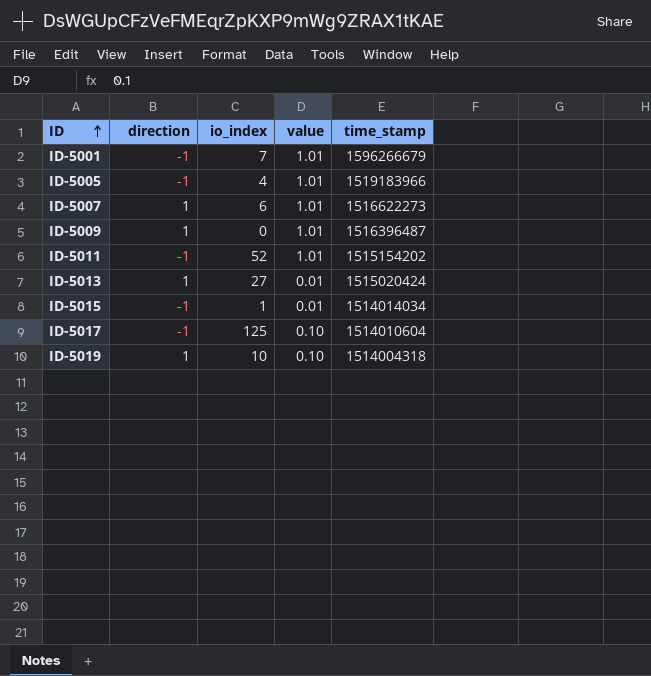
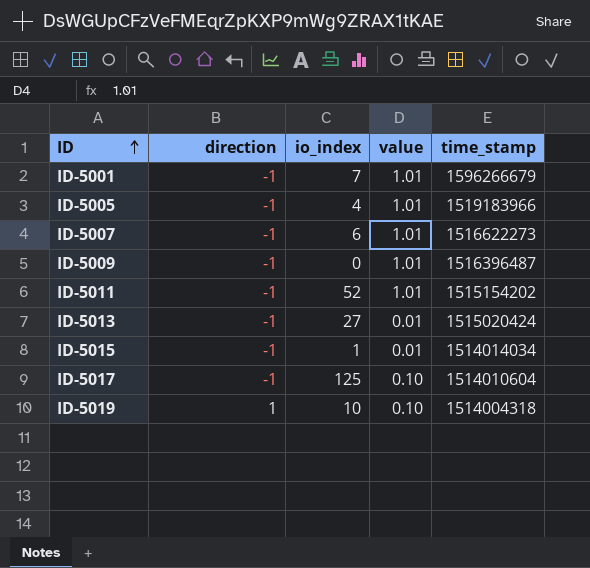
ID-5007 | direction: 1 -> -1
ID-5009 | direction: 1 -> -1
ID-5013 | direction: 1 -> -1

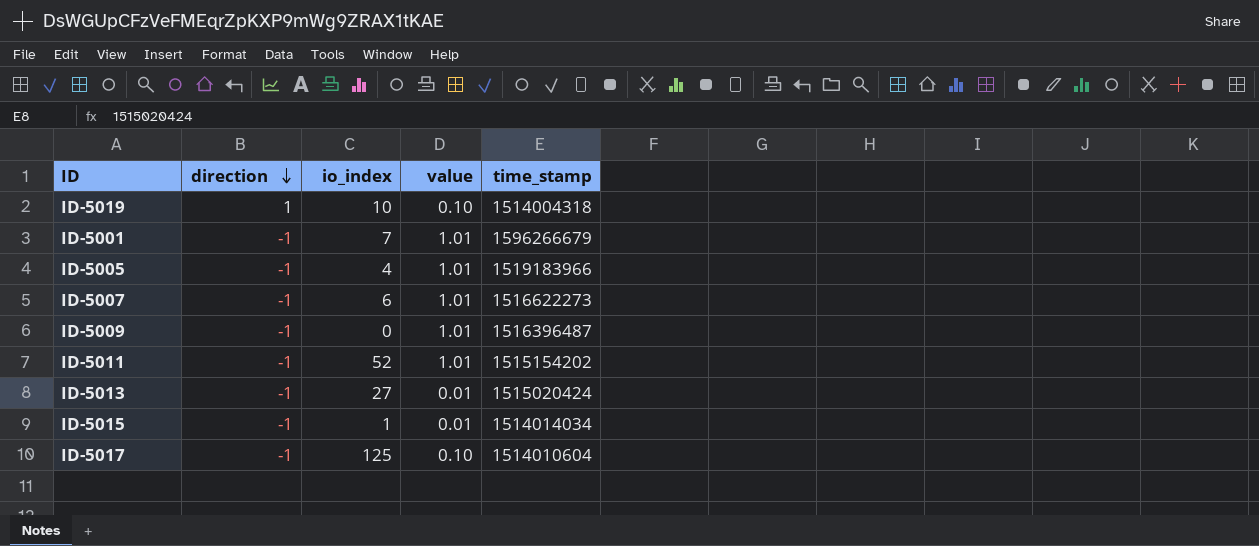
row order: ID ascending -> direction descending

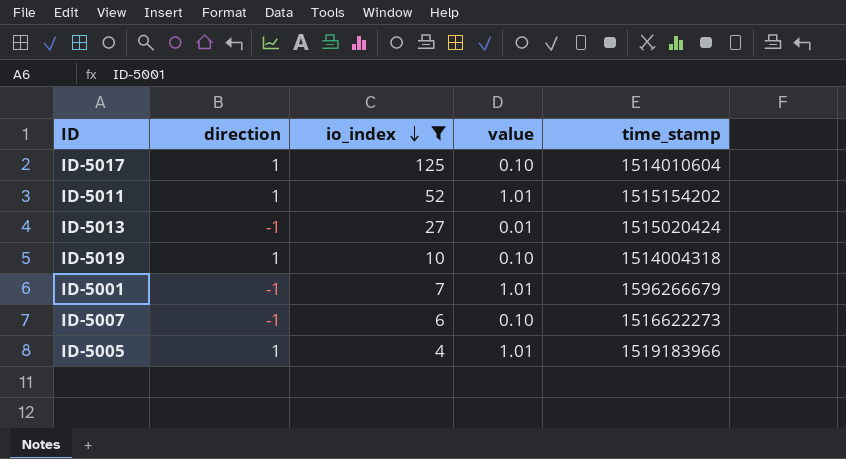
filter: none -> io_index >= 4
row order: direction descending -> io_index descending
ID-5017 | direction: -1 -> 1
ID-5011 | direction: -1 -> 1
ID-5007 | value: 1.01 -> 0.10
ID-5005 | direction: -1 -> 1

